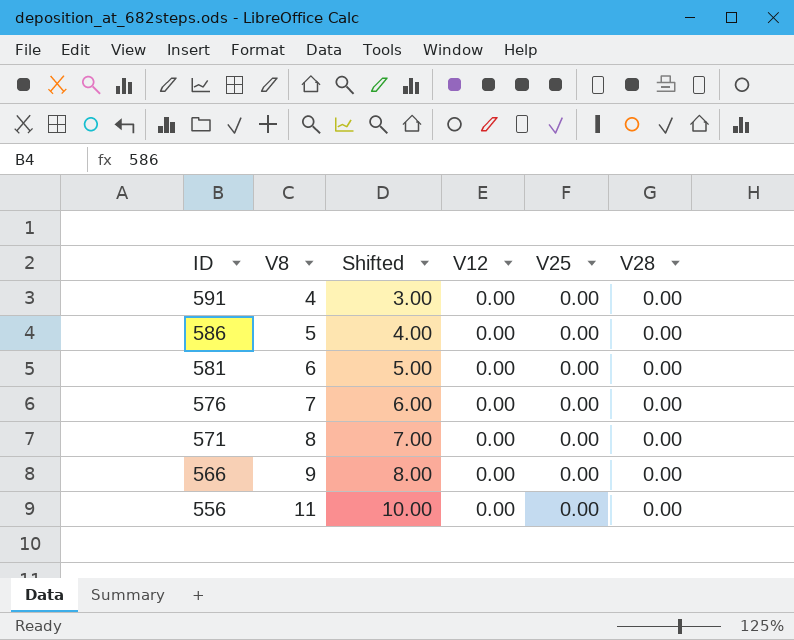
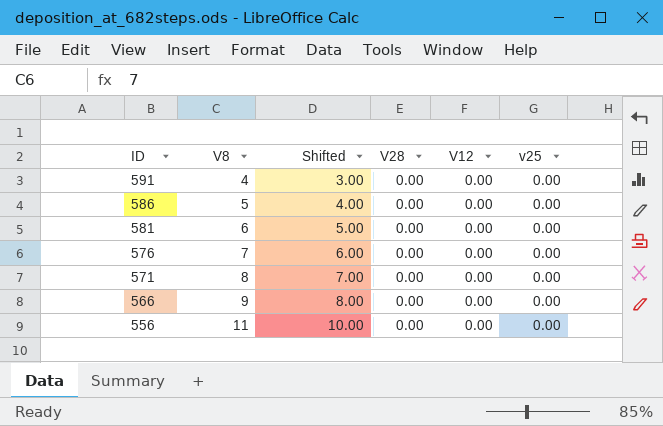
column V28 | position: 6 -> 4
column name: V25 -> v25

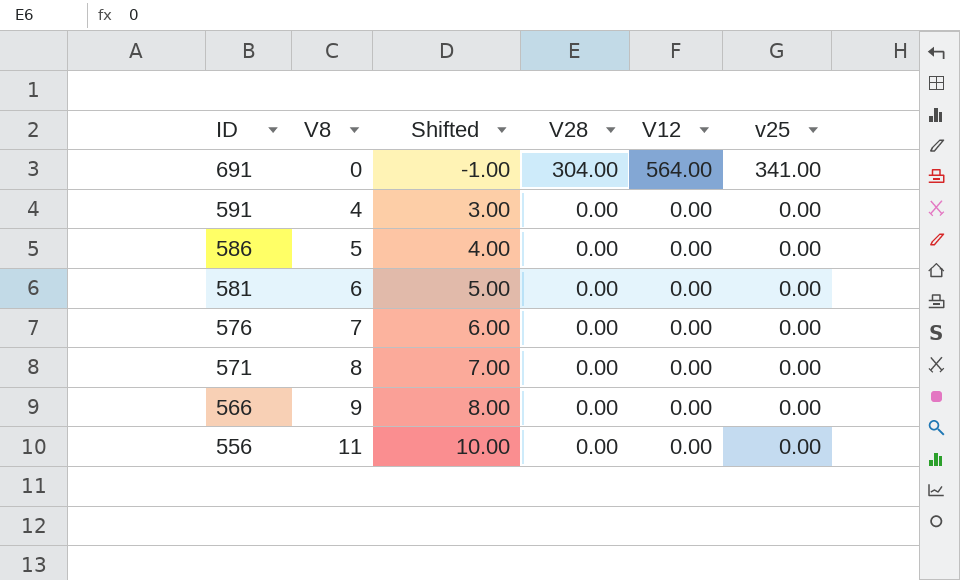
row 691: none -> 0 | -1.00 | 304.00 | 564.00 | 341.00

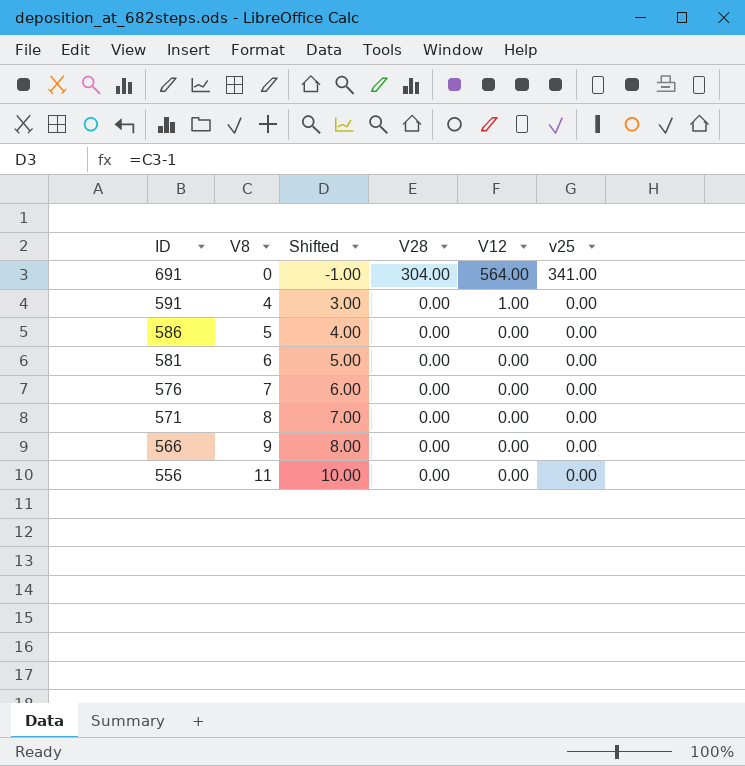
591 | V12: 0.00 -> 1.00

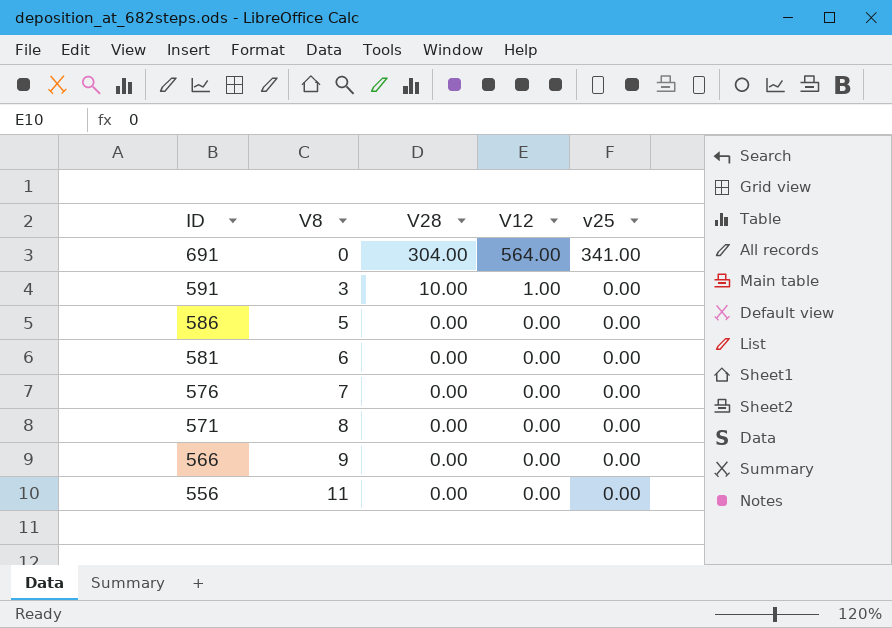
column Shifted | formula: [V8] - 1 -> none
591 | V8: 4 -> 3
591 | V28: 0.00 -> 10.00

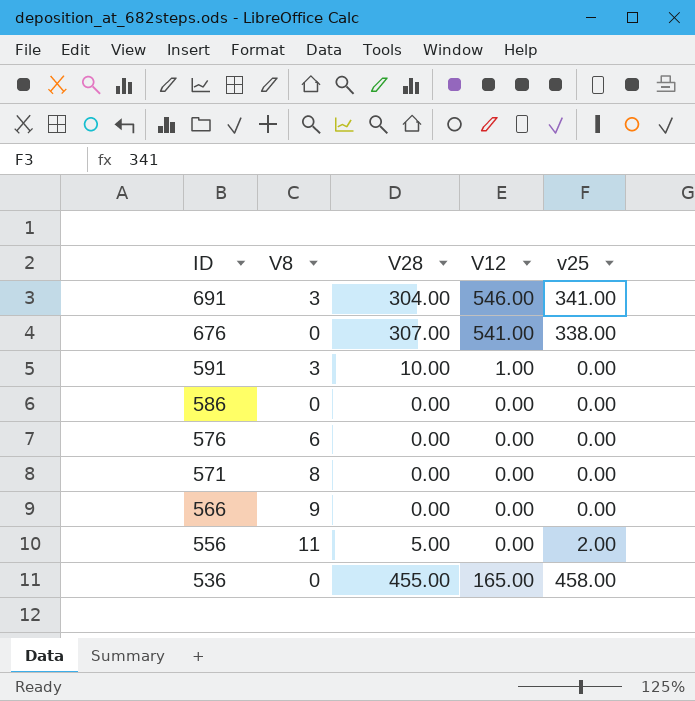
row 581: 6 | 0.00 | 0.00 | 0.00 -> none
691 | V8: 0 -> 3
691 | V12: 564.00 -> 546.00
row 676: none -> 0 | 307.00 | 541.00 | 338.00
586 | V8: 5 -> 0
576 | V8: 7 -> 6
556 | V28: 0.00 -> 5.00
556 | v25: 0.00 -> 2.00
row 536: none -> 0 | 455.00 | 165.00 | 458.00

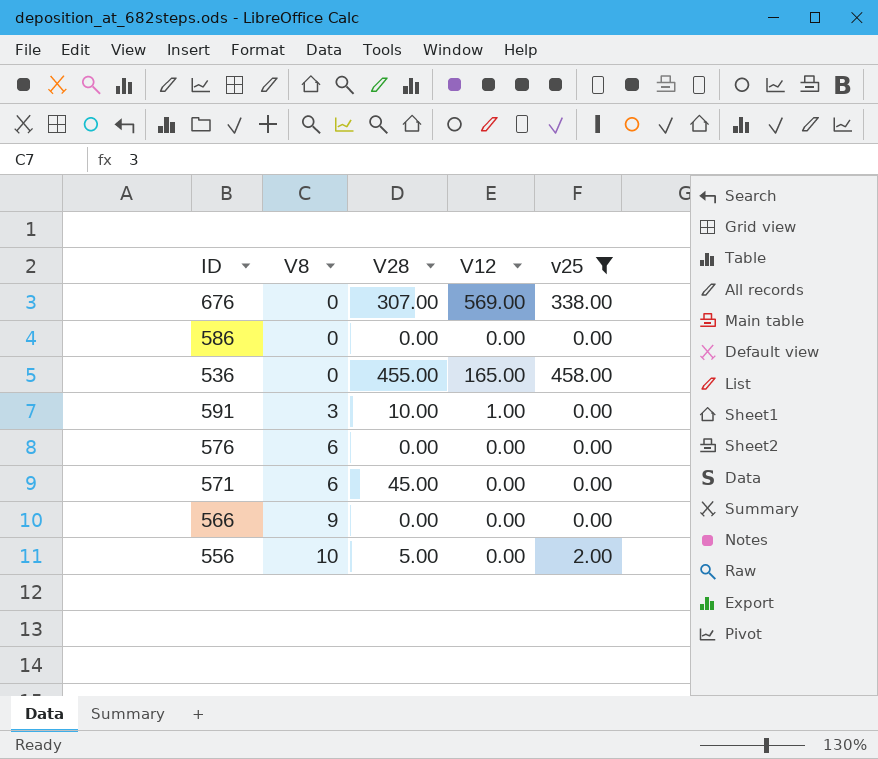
filter: none -> v25 != 341.00
row order: ID descending -> V8 ascending
676 | V12: 541.00 -> 569.00
571 | V8: 8 -> 6
571 | V28: 0.00 -> 45.00
556 | V8: 11 -> 10

